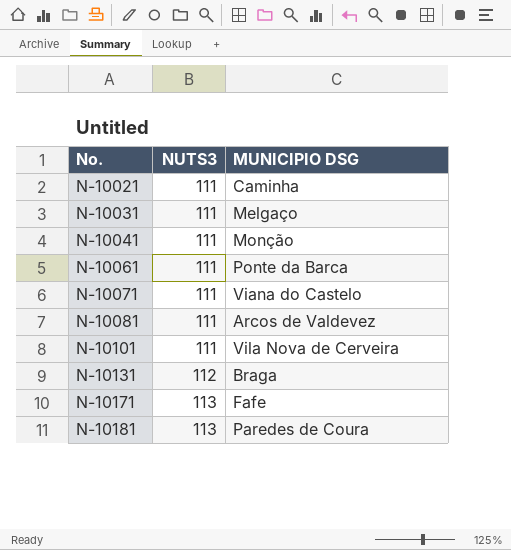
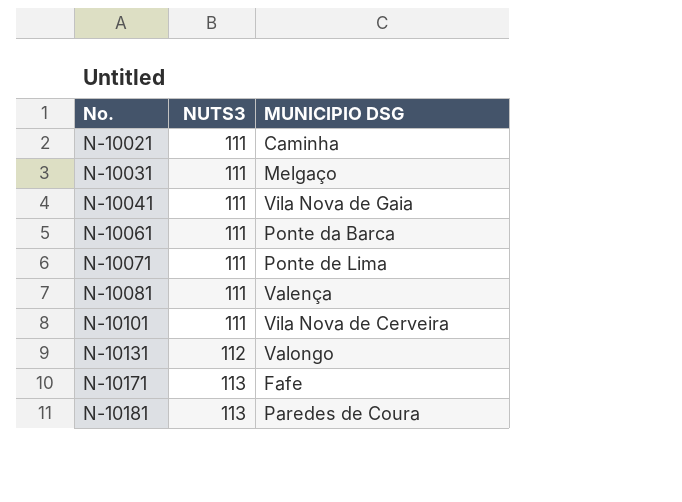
N-10041 | MUNICIPIO DSG: Monção -> Vila Nova de Gaia
N-10071 | MUNICIPIO DSG: Viana do Castelo -> Ponte de Lima
N-10081 | MUNICIPIO DSG: Arcos de Valdevez -> Valença
N-10131 | MUNICIPIO DSG: Braga -> Valongo

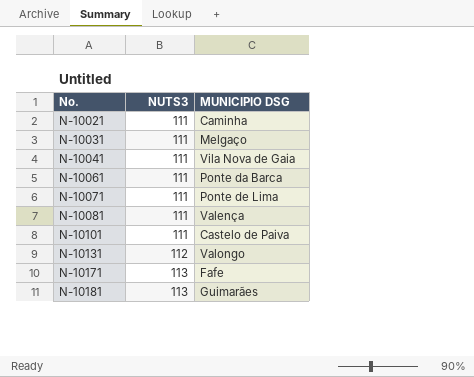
N-10101 | MUNICIPIO DSG: Vila Nova de Cerveira -> Castelo de Paiva
N-10181 | MUNICIPIO DSG: Paredes de Coura -> Guimarães

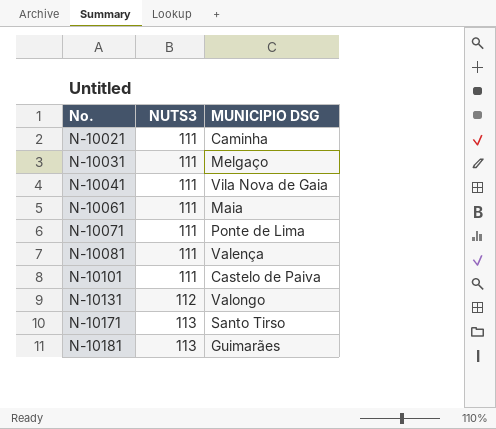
N-10061 | MUNICIPIO DSG: Ponte da Barca -> Maia
N-10171 | MUNICIPIO DSG: Fafe -> Santo Tirso

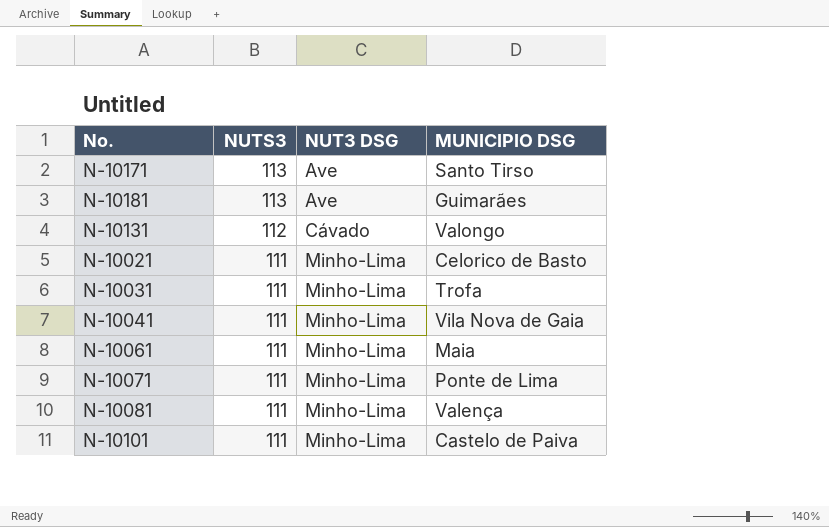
row order: No. ascending -> NUTS3 descending
column NUT3 DSG | position: none -> 3
N-10021 | MUNICIPIO DSG: Caminha -> Celorico de Basto
N-10031 | MUNICIPIO DSG: Melgaço -> Trofa

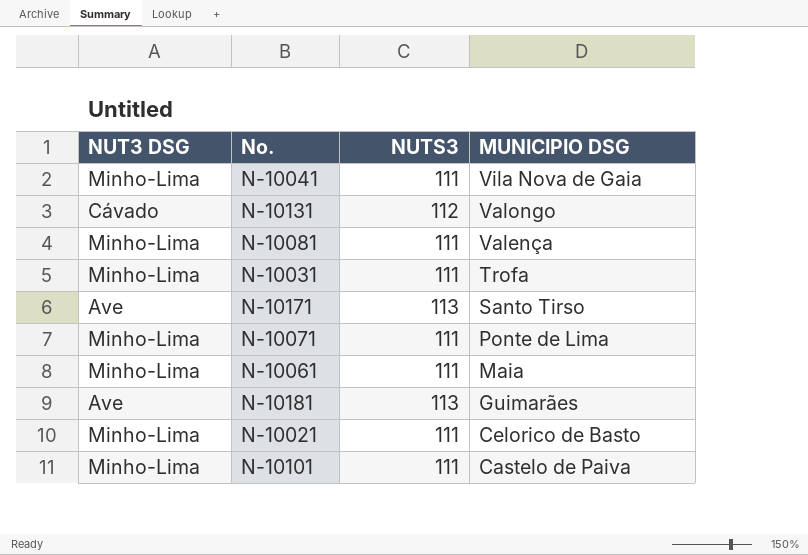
row order: NUTS3 descending -> MUNICIPIO DSG descending
column NUT3 DSG | position: 3 -> 1

